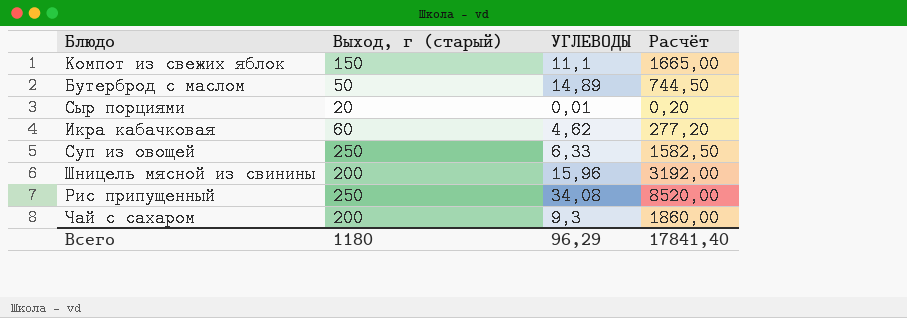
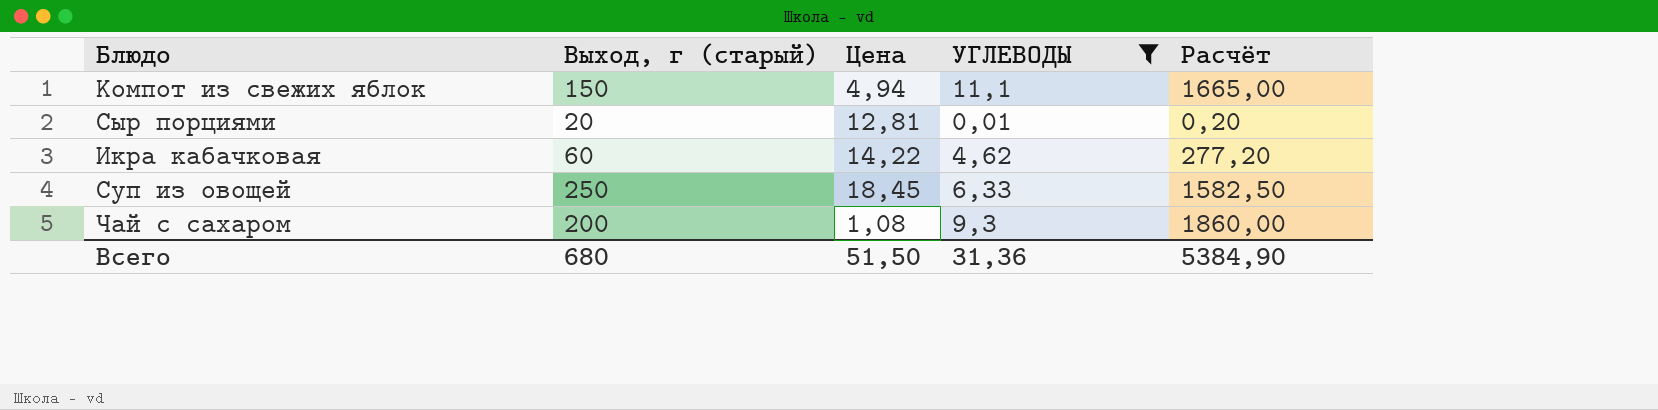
filter: none -> УГЛЕВОДЫ <= 11,1
column Цена | position: none -> 3
Всего | Выход, г (старый): 1180 -> 680
Всего | УГЛЕВОДЫ: 96,29 -> 31,36
Всего | Расчёт: 17841,40 -> 5384,90

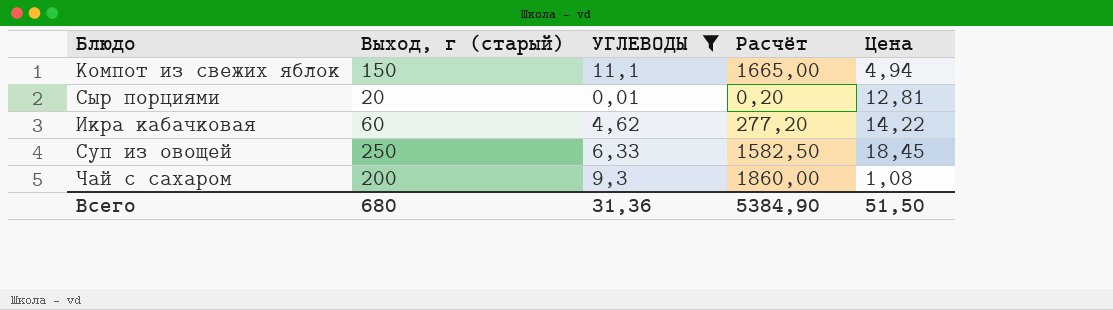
column Цена | position: 3 -> 5

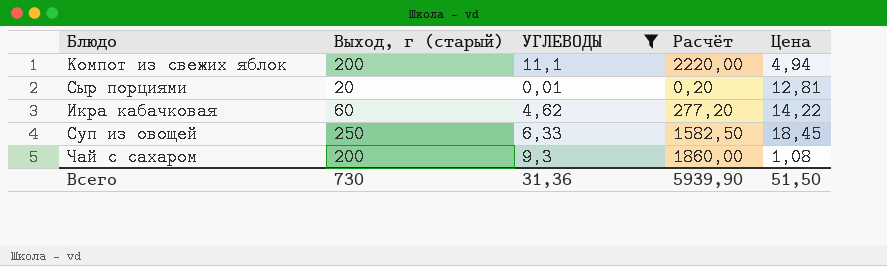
Компот из свежих яблок | Выход, г (старый): 150 -> 200
Компот из свежих яблок | Расчёт: 1665,00 -> 2220,00
Всего | Выход, г (старый): 680 -> 730
Всего | Расчёт: 5384,90 -> 5939,90

